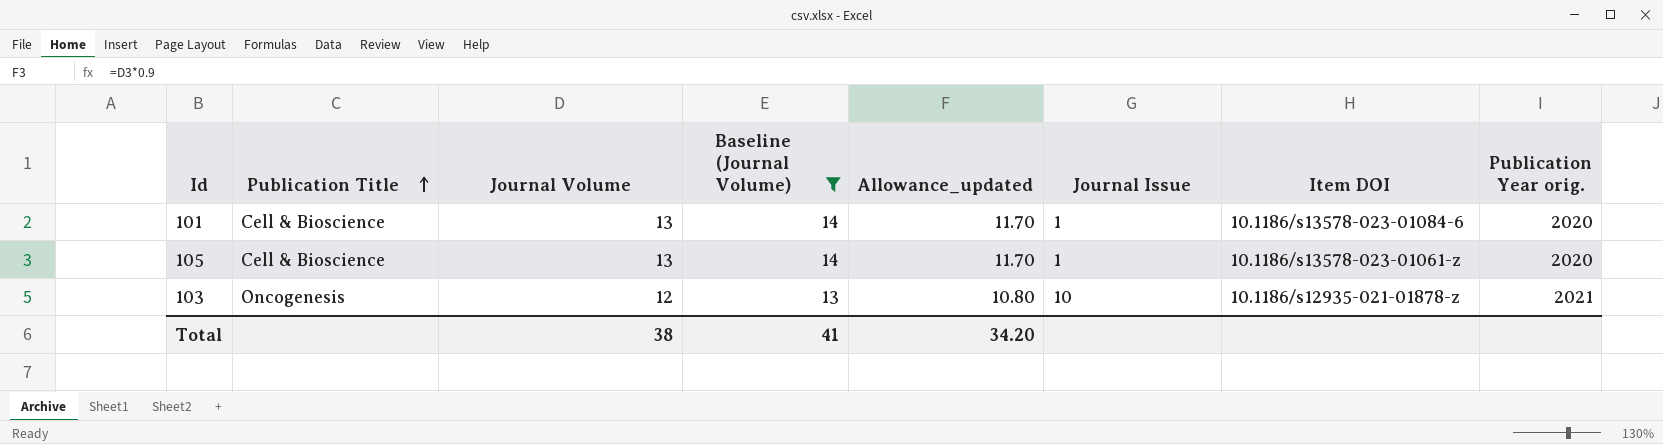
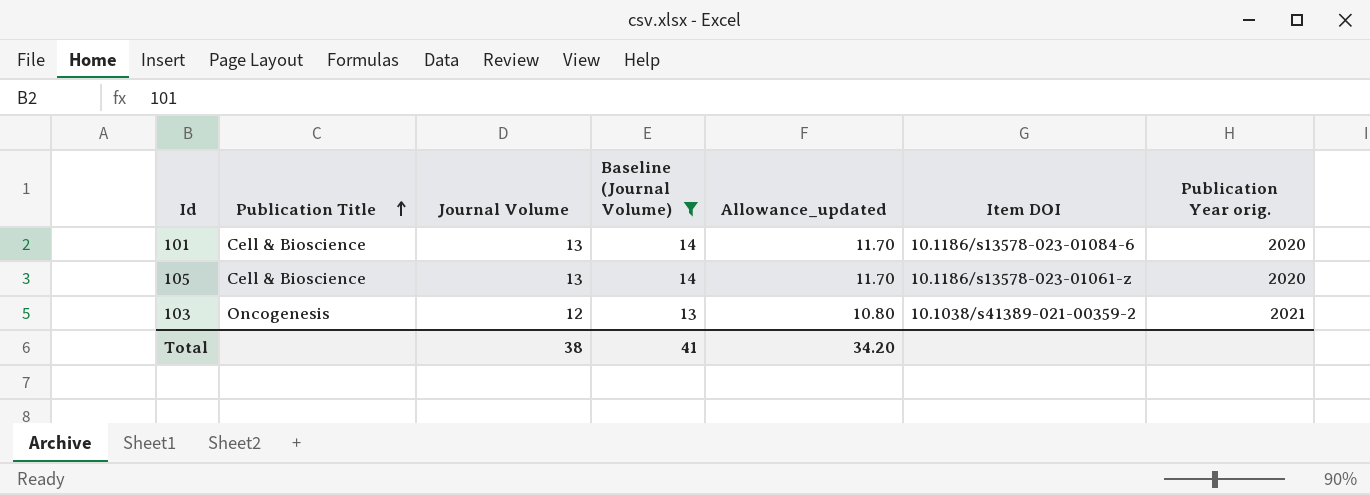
column Journal Issue | position: 6 -> none
103 | Item DOI: 10.1186/s12935-021-01878-z -> 10.1038/s41389-021-00359-2

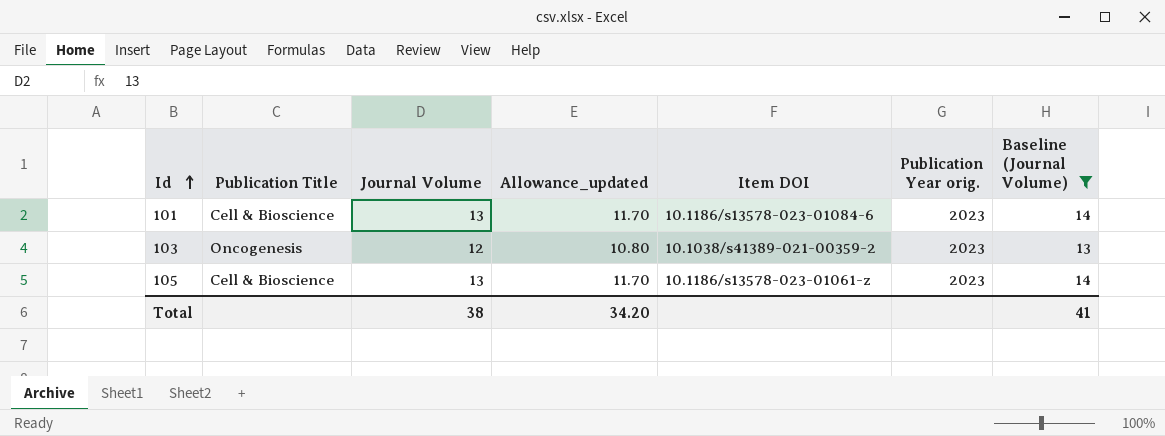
row order: Publication Title ascending -> Id ascending
column Baseline (Journal Volume) | position: 4 -> 7
101 | Publication Year orig.: 2020 -> 2023
103 | Publication Year orig.: 2021 -> 2023
105 | Publication Year orig.: 2020 -> 2023

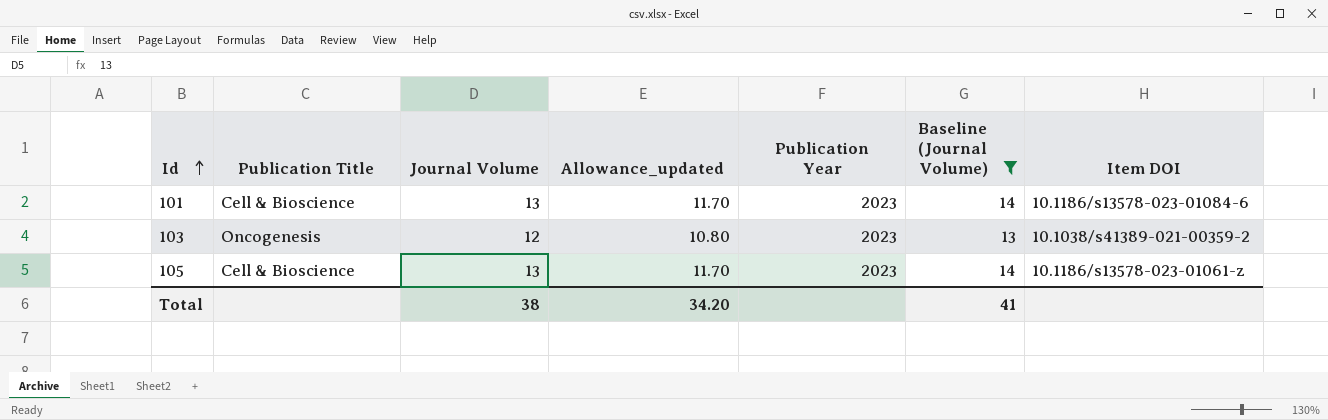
column name: Publication Year orig. -> Publication Year
column Item DOI | position: 5 -> 7

